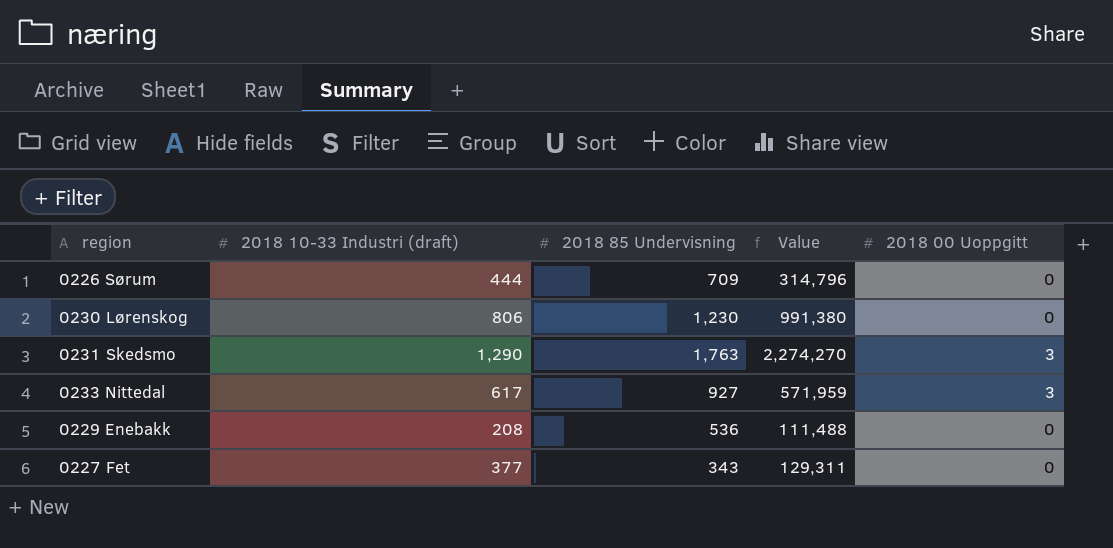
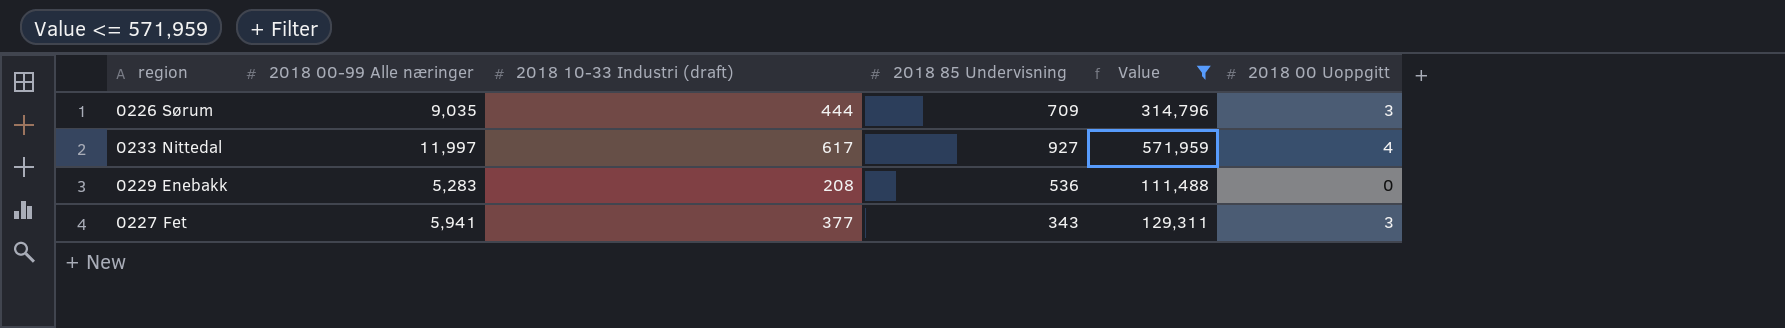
filter: none -> Value <= 571,959
column 2018 00-99 Alle næringer | position: none -> 2
0226 Sørum | 2018 00 Uoppgitt: 0 -> 3
0233 Nittedal | 2018 00 Uoppgitt: 3 -> 4
0227 Fet | 2018 00 Uoppgitt: 0 -> 3

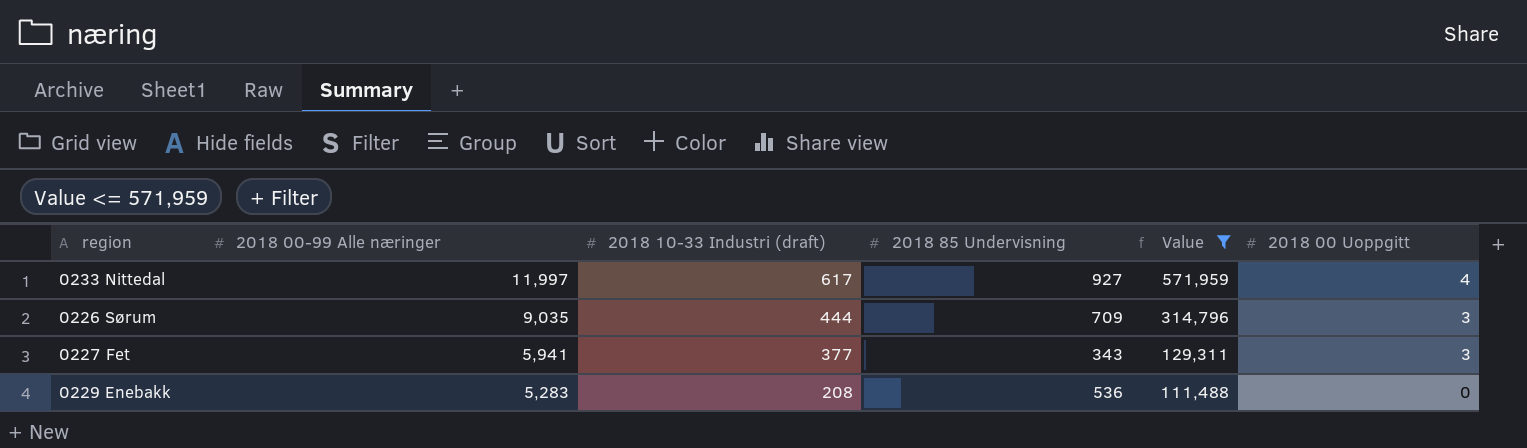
row order: none -> 2018 00-99 Alle næringer descending

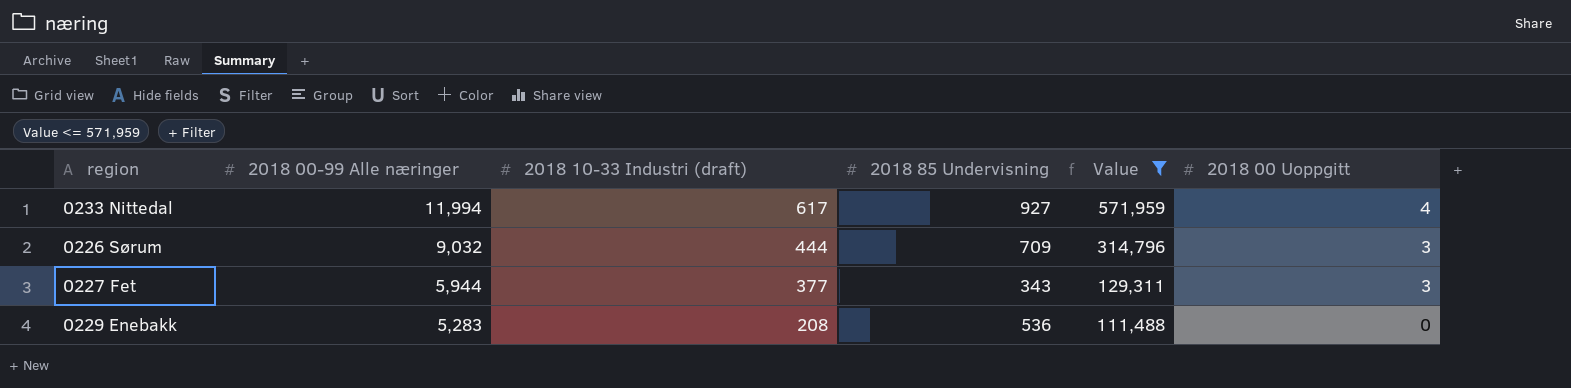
0233 Nittedal | 2018 00-99 Alle næringer: 11,997 -> 11,994
0226 Sørum | 2018 00-99 Alle næringer: 9,035 -> 9,032
0227 Fet | 2018 00-99 Alle næringer: 5,941 -> 5,944

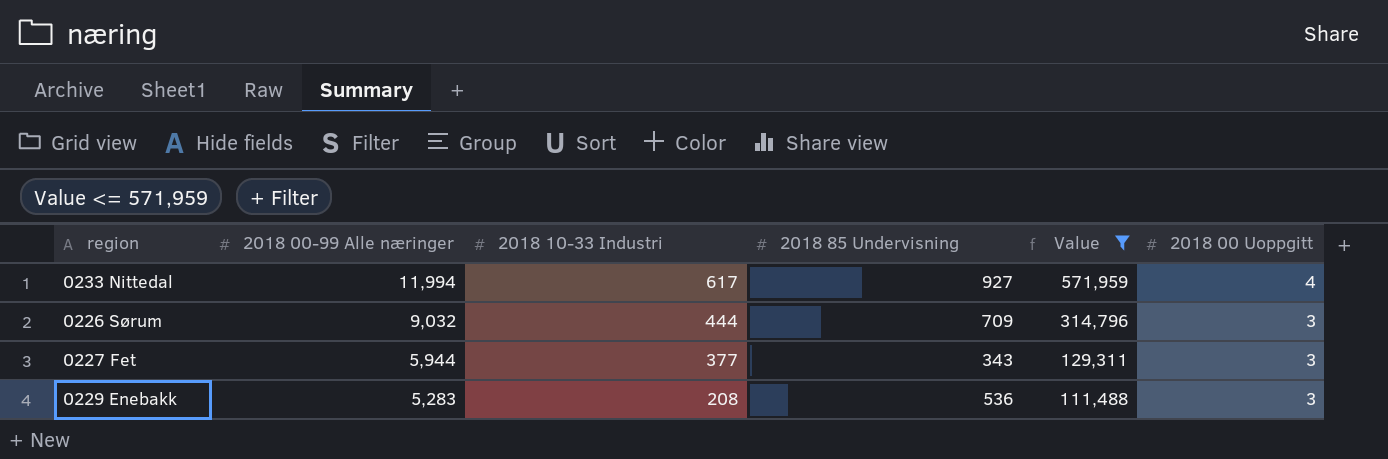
column name: 2018 10-33 Industri (draft) -> 2018 10-33 Industri
0229 Enebakk | 2018 00 Uoppgitt: 0 -> 3

